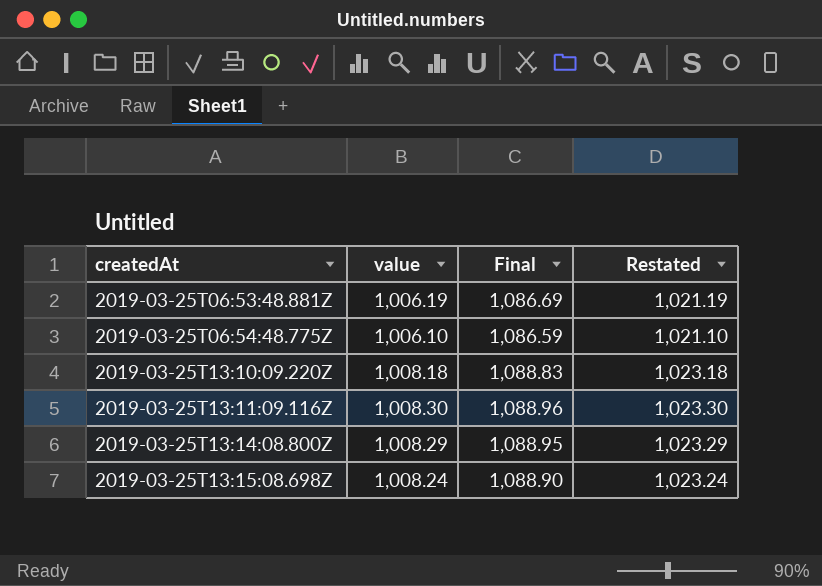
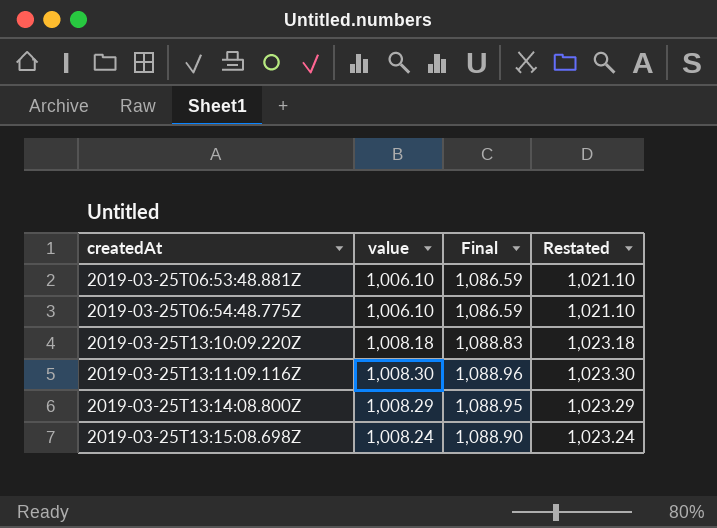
2019-03-25T06:53:48.881Z | value: 1,006.19 -> 1,006.10
2019-03-25T06:53:48.881Z | Final: 1,086.69 -> 1,086.59
2019-03-25T06:53:48.881Z | Restated: 1,021.19 -> 1,021.10

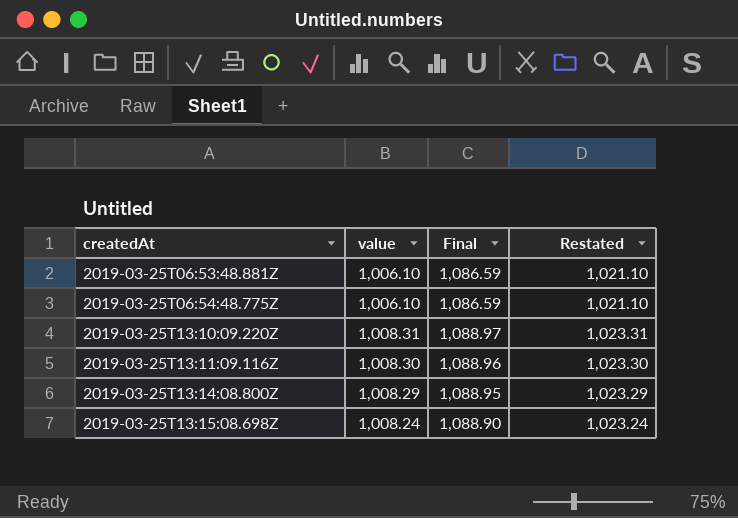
2019-03-25T13:10:09.220Z | value: 1,008.18 -> 1,008.31
2019-03-25T13:10:09.220Z | Final: 1,088.83 -> 1,088.97
2019-03-25T13:10:09.220Z | Restated: 1,023.18 -> 1,023.31

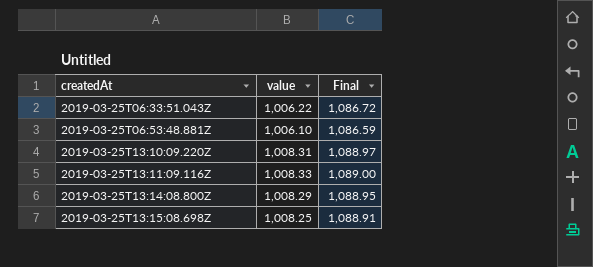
column Restated | formula: [value] + 15 -> none
row 2019-03-25T06:54:48.775Z: 1,006.10 | 1,086.59 | 1,021.10 -> none
row 2019-03-25T06:33:51.043Z: none -> 1,006.22 | 1,086.72
2019-03-25T13:11:09.116Z | value: 1,008.30 -> 1,008.33
2019-03-25T13:11:09.116Z | Final: 1,088.96 -> 1,089.00
2019-03-25T13:15:08.698Z | value: 1,008.24 -> 1,008.25
2019-03-25T13:15:08.698Z | Final: 1,088.90 -> 1,088.91

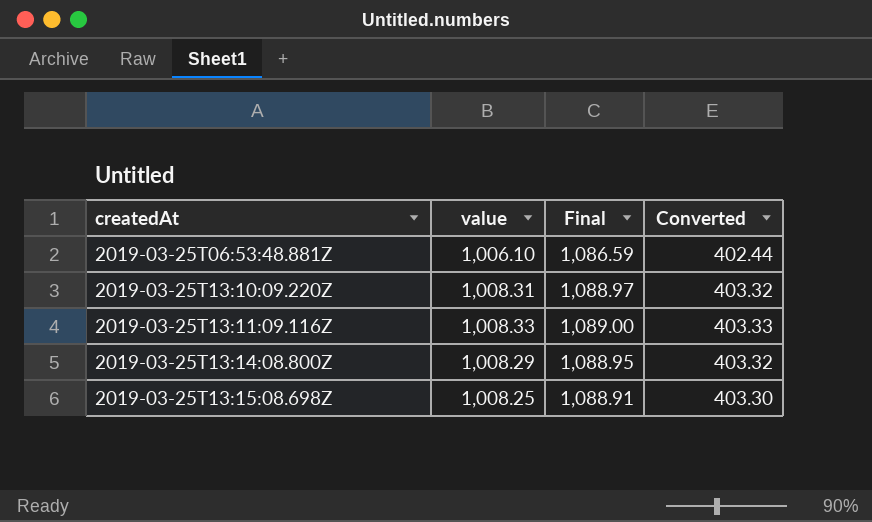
column Converted | formula: none -> [value] * 0.4
row 2019-03-25T06:33:51.043Z: 1,006.22 | 1,086.72 -> none

